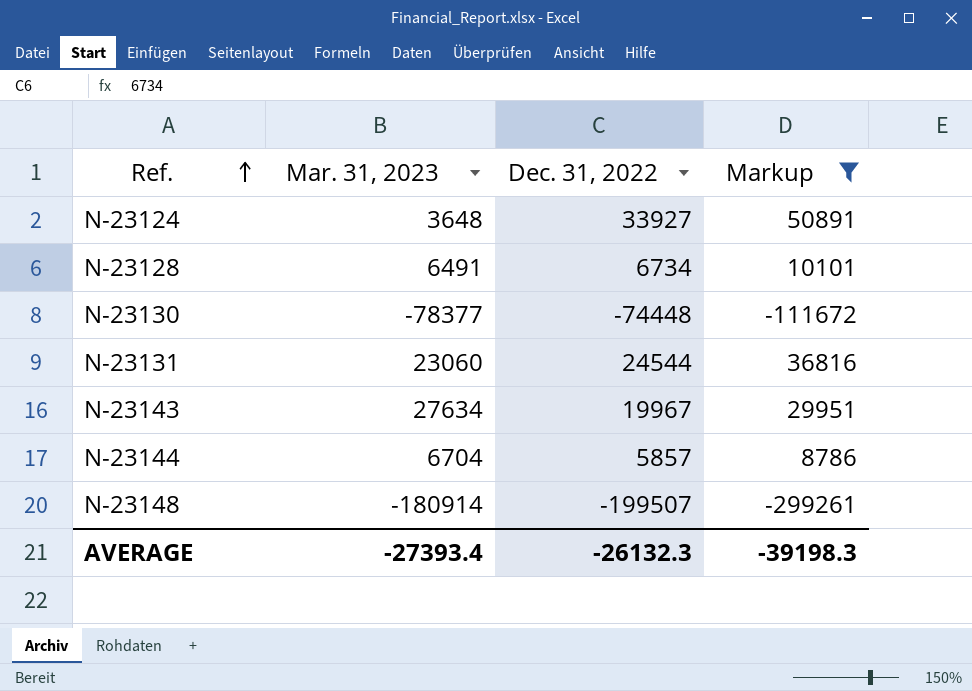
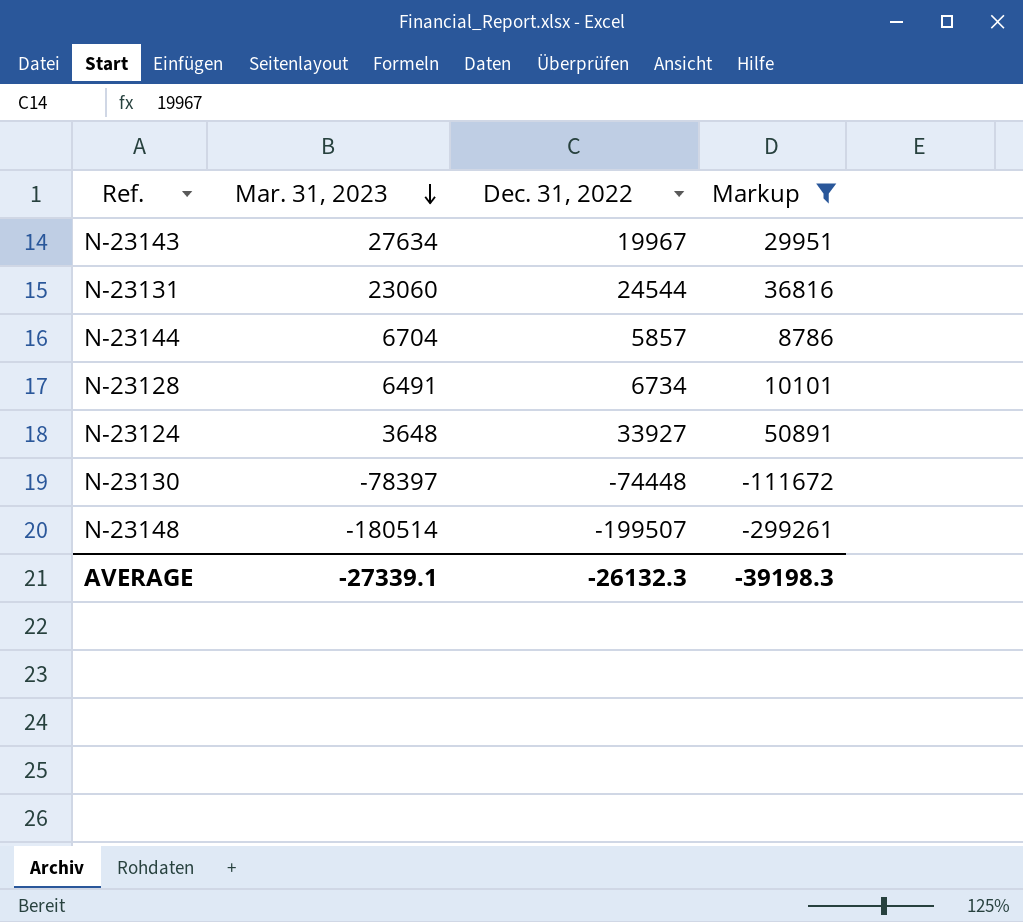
row order: Ref. ascending -> Mar. 31, 2023 descending
N-23130 | Mar. 31, 2023: -78377 -> -78397
N-23148 | Mar. 31, 2023: -180914 -> -180514
AVERAGE | Mar. 31, 2023: -27393.4 -> -27339.1

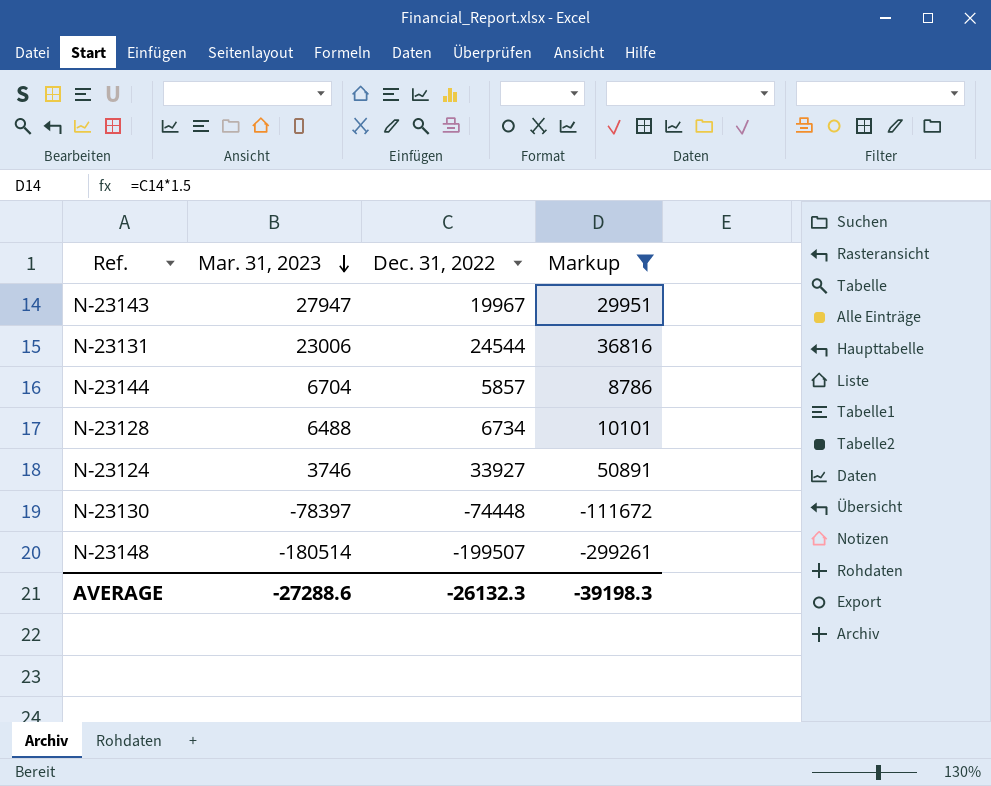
N-23143 | Mar. 31, 2023: 27634 -> 27947
N-23131 | Mar. 31, 2023: 23060 -> 23006
N-23128 | Mar. 31, 2023: 6491 -> 6488
N-23124 | Mar. 31, 2023: 3648 -> 3746
AVERAGE | Mar. 31, 2023: -27339.1 -> -27288.6

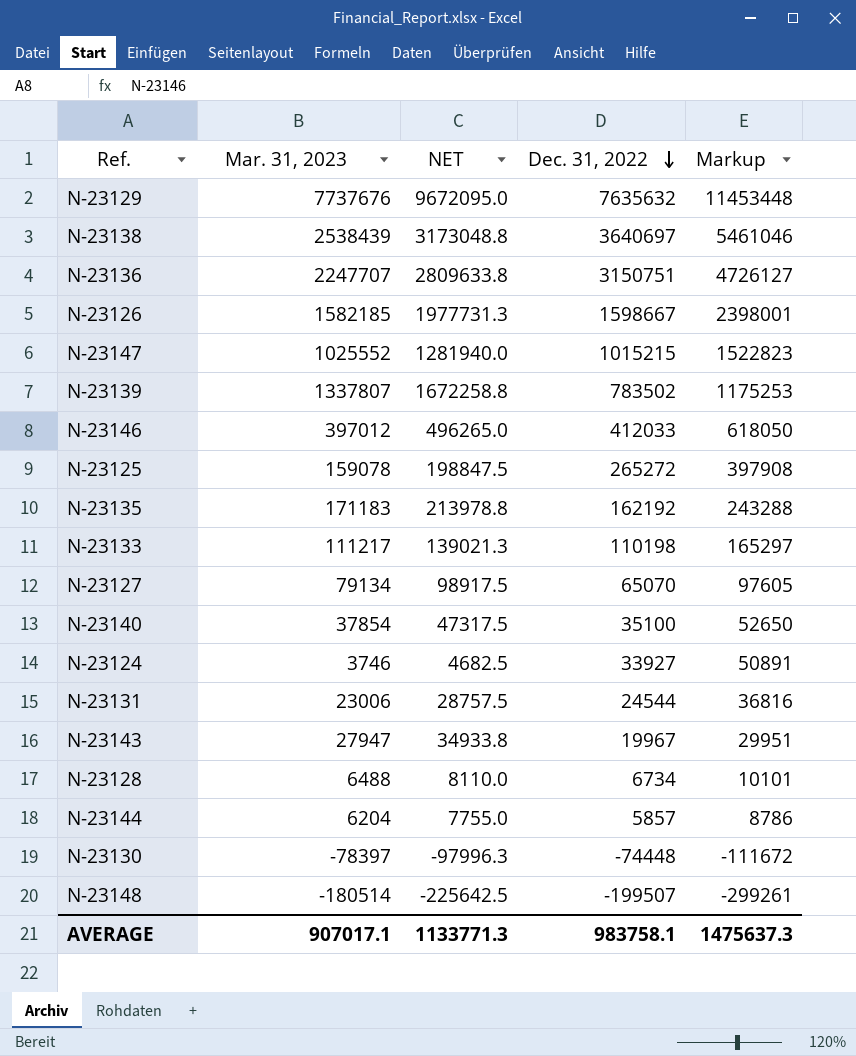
filter: Markup <= 50891 -> none
row order: Mar. 31, 2023 descending -> Dec. 31, 2022 descending
column NET | formula: none -> [Mar. 31, 2023] * 1.25
N-23144 | Mar. 31, 2023: 6704 -> 6204
AVERAGE | Mar. 31, 2023: -27288.6 -> 907017.1
AVERAGE | Dec. 31, 2022: -26132.3 -> 983758.1
AVERAGE | Markup: -39198.3 -> 1475637.3

